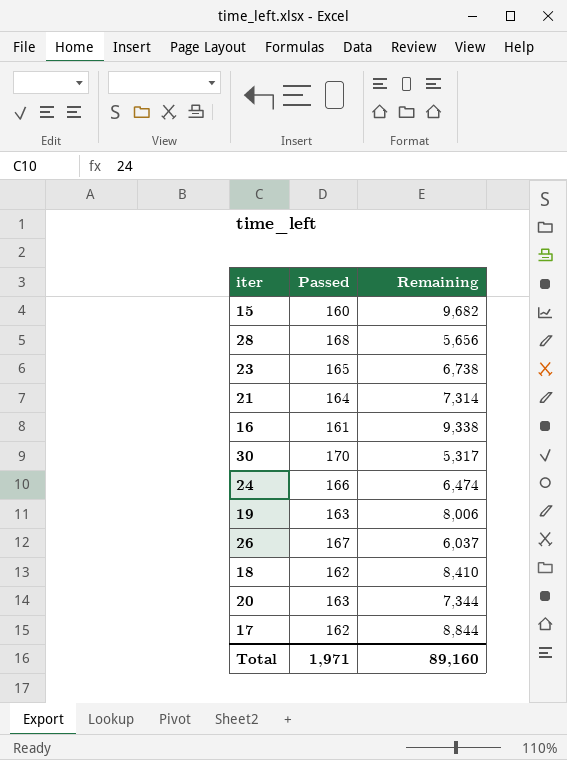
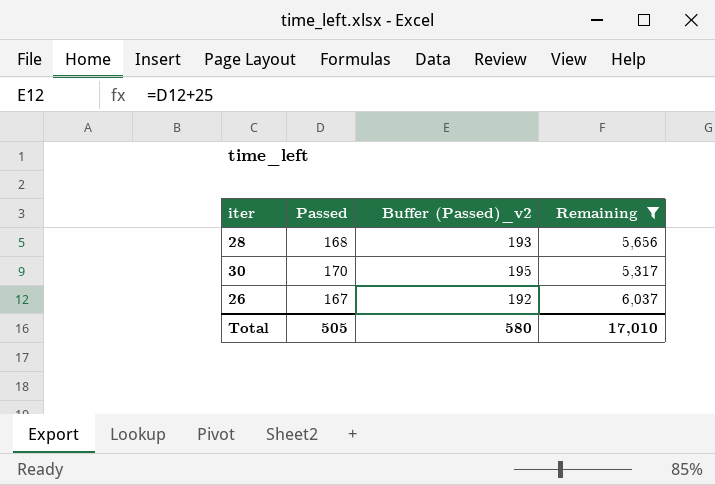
filter: none -> Remaining <= 6,037
column Buffer (Passed)_v2 | formula: none -> [Passed] + 25
Total | Passed: 1,971 -> 505
Total | Remaining: 89,160 -> 17,010

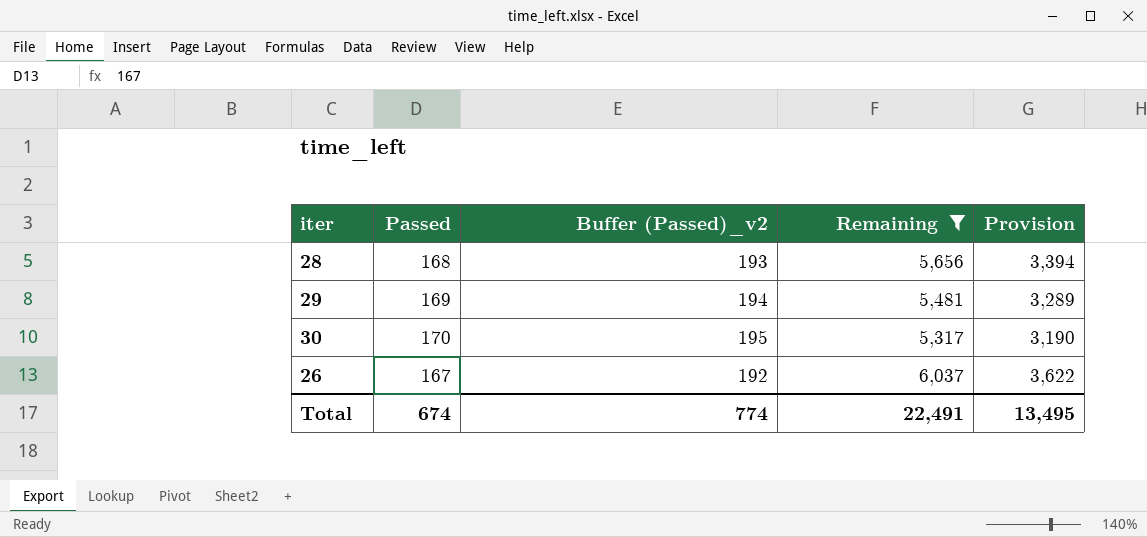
column Provision | formula: none -> [Remaining] * 0.6
row 29: none -> 169 | 194 | 5,481 | 3,289
Total | Passed: 505 -> 674
Total | Buffer (Passed)_v2: 580 -> 774
Total | Remaining: 17,010 -> 22,491

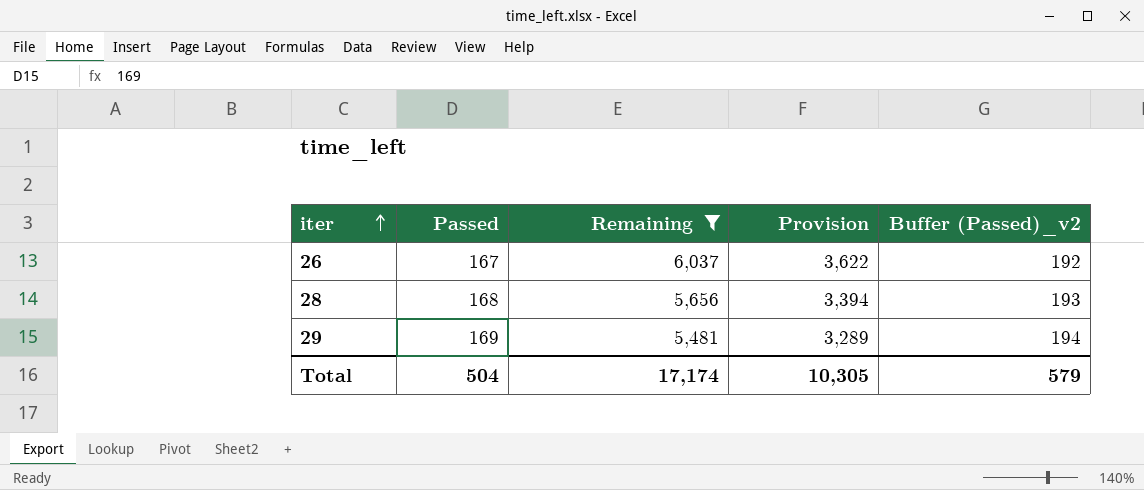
row order: none -> iter ascending
column Buffer (Passed)_v2 | position: 3 -> 5
row 30: 170 | 195 | 5,317 | 3,190 -> none
Total | Passed: 674 -> 504
Total | Remaining: 22,491 -> 17,174
Total | Provision: 13,495 -> 10,305
Total | Buffer (Passed)_v2: 774 -> 579

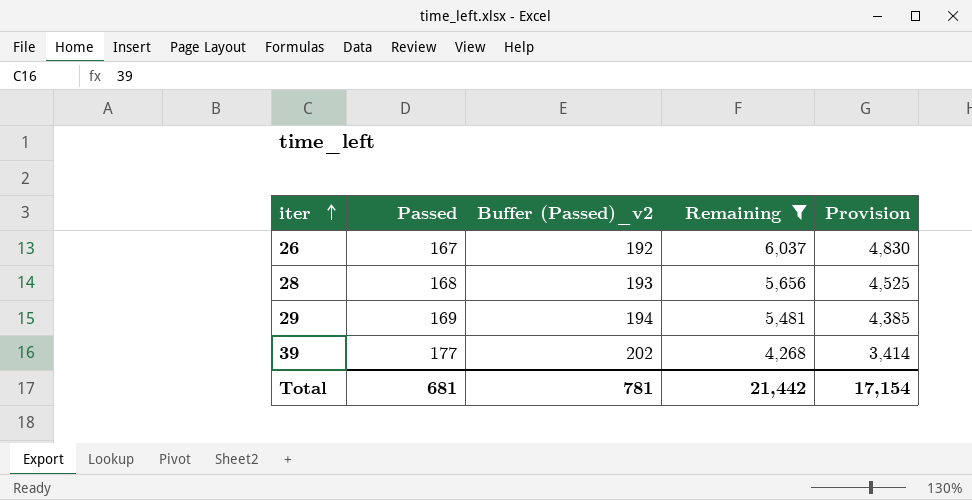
column Buffer (Passed)_v2 | position: 5 -> 3
column Provision | formula: [Remaining] * 0.6 -> [Remaining] * 0.8
row 39: none -> 177 | 202 | 4,268 | 3,414
Total | Passed: 504 -> 681
Total | Buffer (Passed)_v2: 579 -> 781
Total | Remaining: 17,174 -> 21,442
Total | Provision: 10,305 -> 17,154

